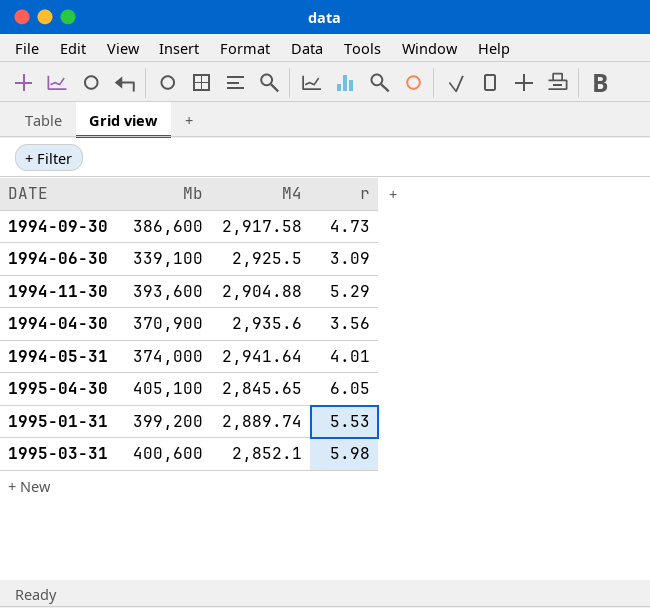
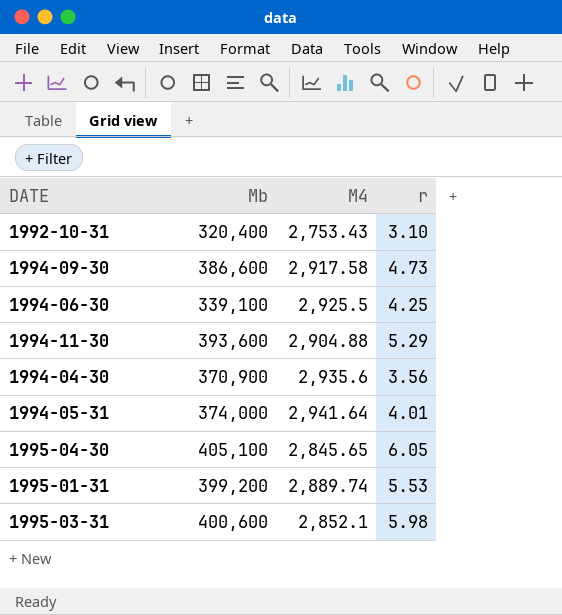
row 1992-10-31: none -> 320,400 | 2,753.43 | 3.10
1994-06-30 | r: 3.09 -> 4.25

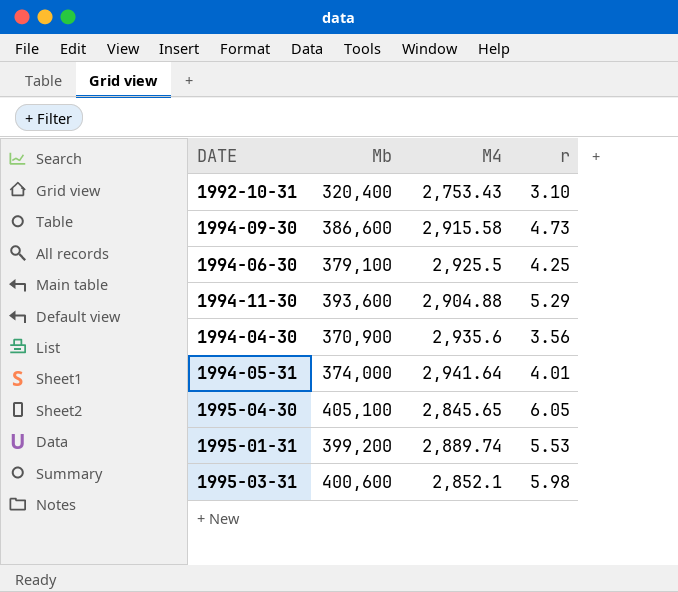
1994-09-30 | M4: 2,917.58 -> 2,915.58
1994-06-30 | Mb: 339,100 -> 379,100

